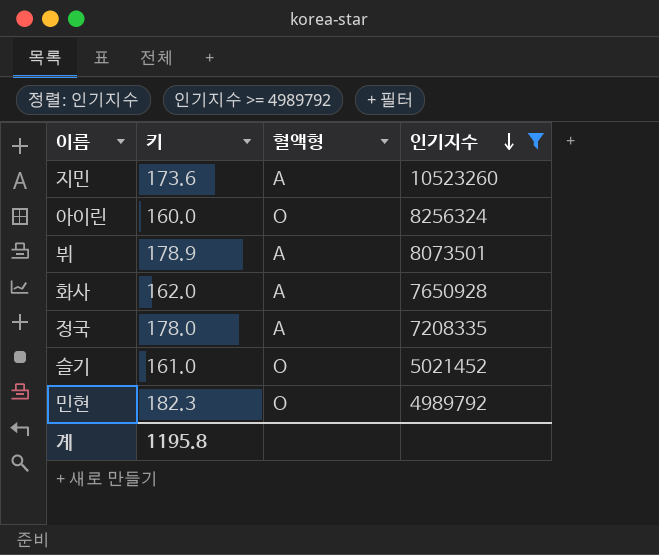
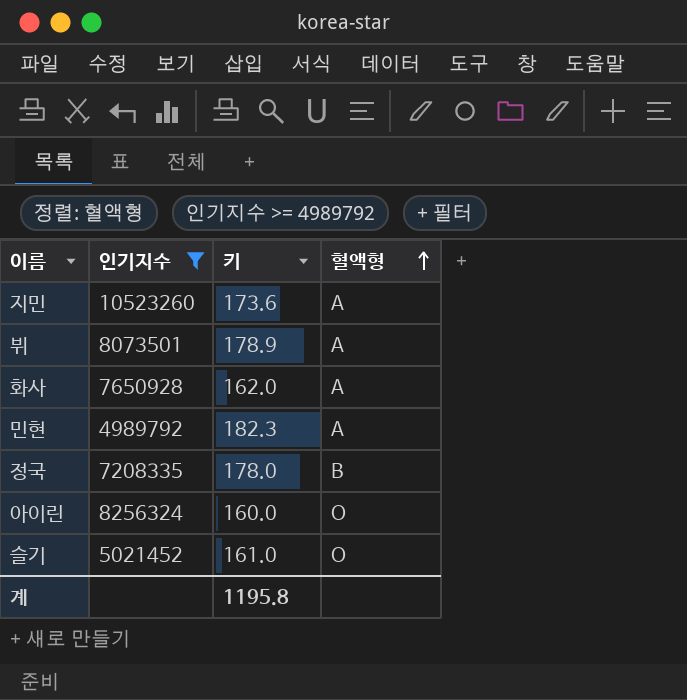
row order: 인기지수 descending -> 혈액형 ascending
column 인기지수 | position: 4 -> 2
민현 | 혈액형: O -> A
정국 | 혈액형: A -> B

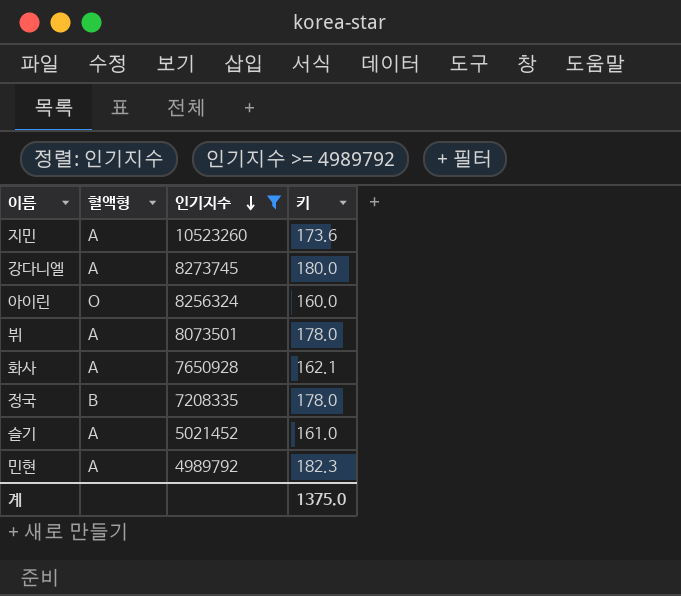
row order: 혈액형 ascending -> 인기지수 descending
column 혈액형 | position: 4 -> 2
row 강다니엘: none -> A | 8273745 | 180.0
뷔 | 키: 178.9 -> 178.0
화사 | 키: 162.0 -> 162.1
슬기 | 혈액형: O -> A
계 | 키: 1195.8 -> 1375.0

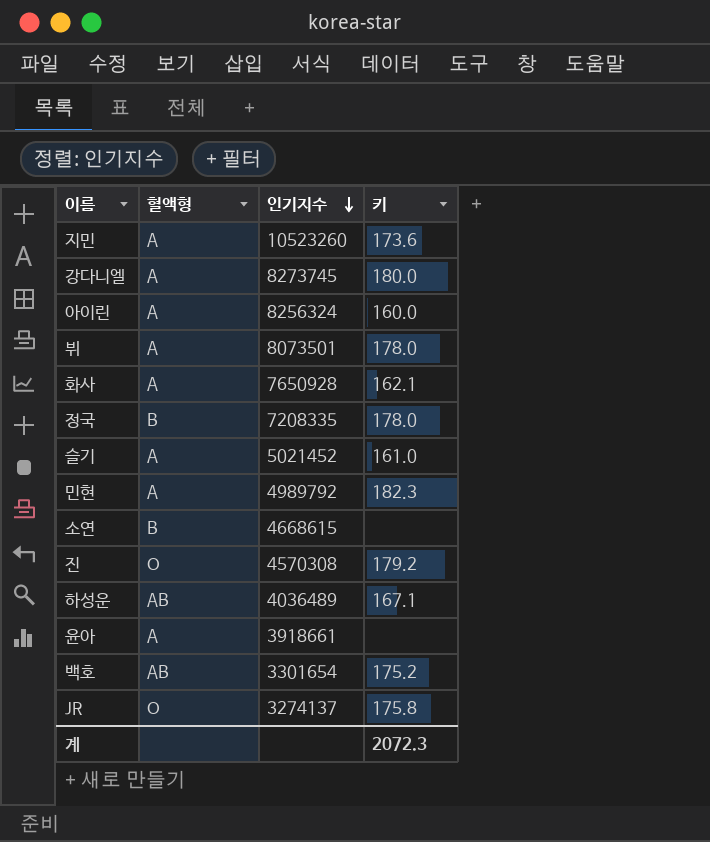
filter: 인기지수 >= 4989792 -> none
아이린 | 혈액형: O -> A
계 | 키: 1375.0 -> 2072.3

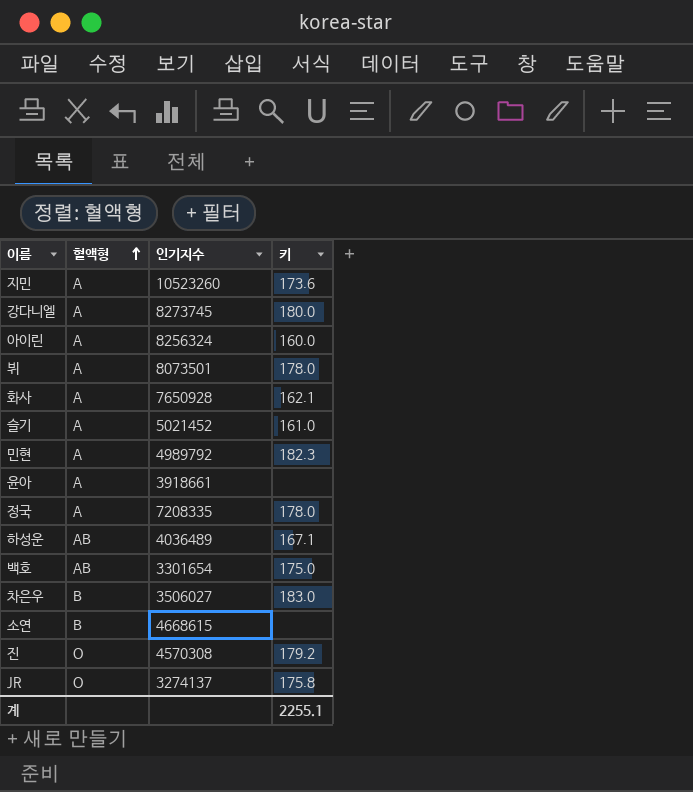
row order: 인기지수 descending -> 혈액형 ascending
정국 | 혈액형: B -> A
백호 | 키: 175.2 -> 175.0
row 차은우: none -> B | 3506027 | 183.0
계 | 키: 2072.3 -> 2255.1

